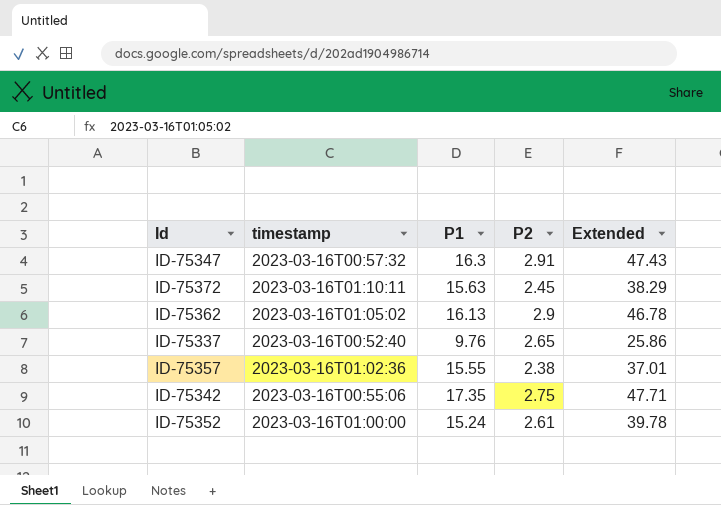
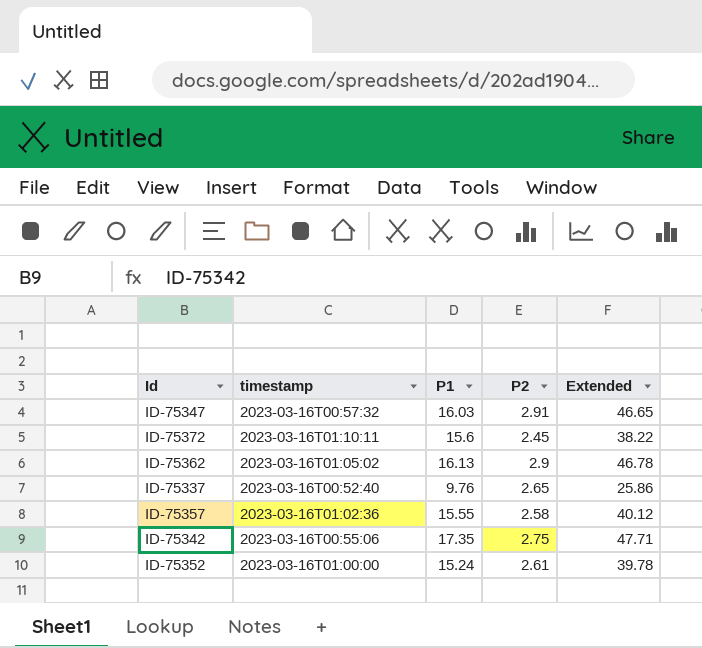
ID-75347 | P1: 16.3 -> 16.03
ID-75347 | Extended: 47.43 -> 46.65
ID-75372 | P1: 15.63 -> 15.6
ID-75372 | Extended: 38.29 -> 38.22
ID-75357 | P2: 2.38 -> 2.58
ID-75357 | Extended: 37.01 -> 40.12

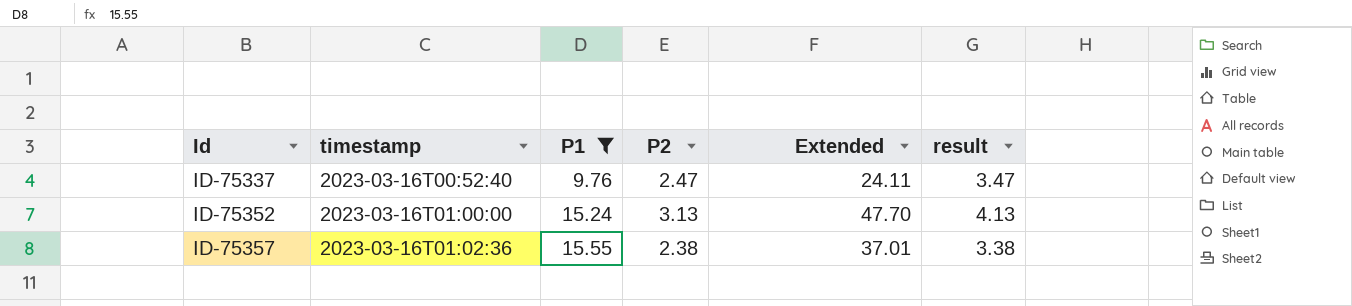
filter: none -> P1 <= 15.55
row order: none -> Id ascending
column result | formula: none -> [P2] + 1
ID-75337 | P2: 2.65 -> 2.47
ID-75337 | Extended: 25.86 -> 24.11
ID-75352 | P2: 2.61 -> 3.13
ID-75352 | Extended: 39.78 -> 47.70
ID-75357 | P2: 2.58 -> 2.38
ID-75357 | Extended: 40.12 -> 37.01

